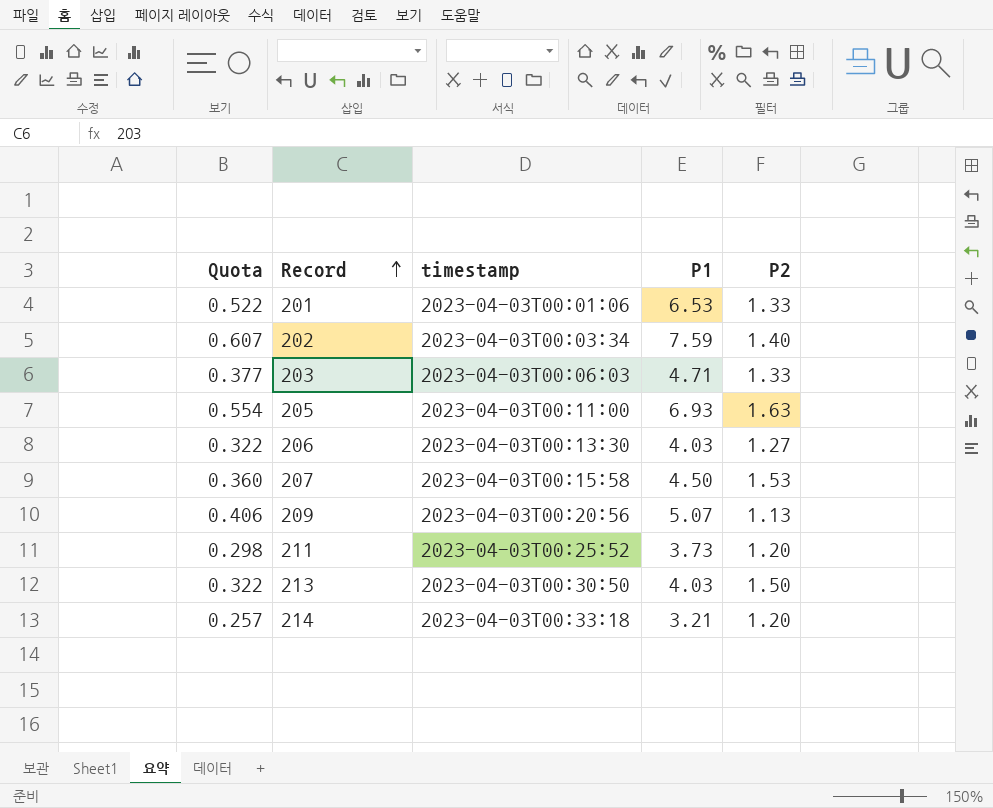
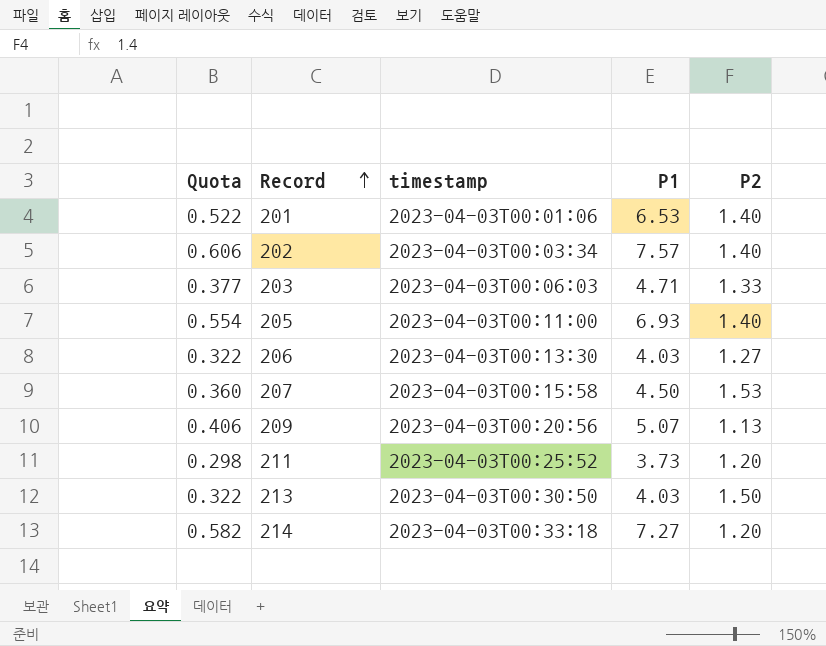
201 | P2: 1.33 -> 1.40
202 | Quota: 0.607 -> 0.606
202 | P1: 7.59 -> 7.57
205 | P2: 1.63 -> 1.40
214 | Quota: 0.257 -> 0.582
214 | P1: 3.21 -> 7.27

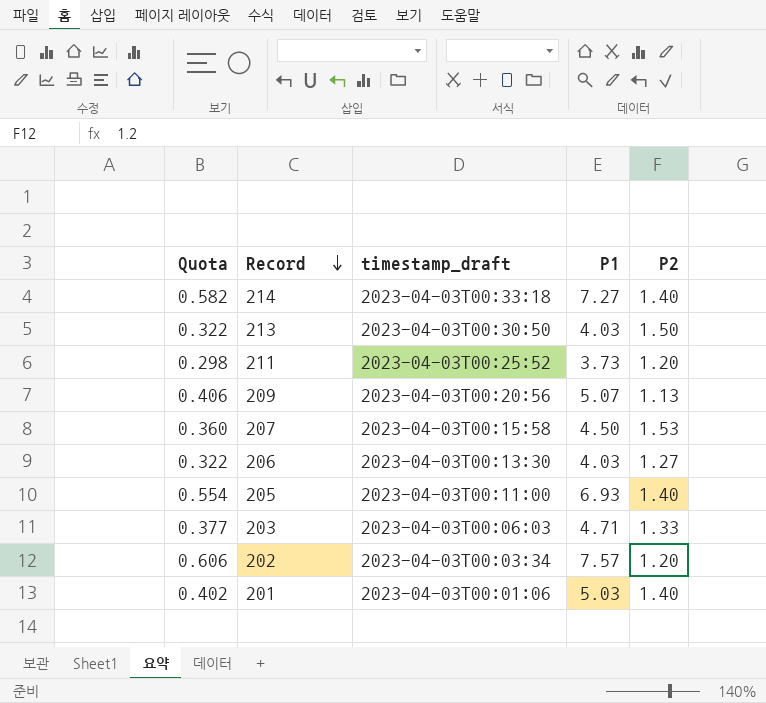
row order: Record ascending -> Record descending
column name: timestamp -> timestamp_draft
214 | P2: 1.20 -> 1.40
202 | P2: 1.40 -> 1.20
201 | Quota: 0.522 -> 0.402
201 | P1: 6.53 -> 5.03

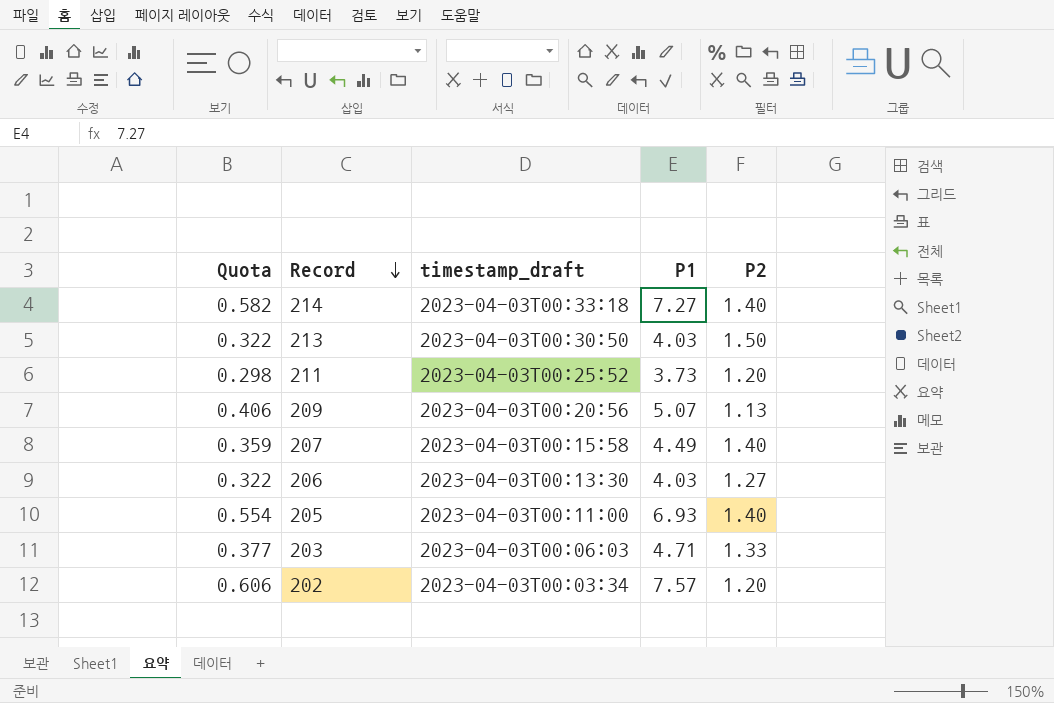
row 201: 0.402 | 2023-04-03T00:01:06 | 5.03 | 1.40 -> none
207 | Quota: 0.360 -> 0.359
207 | P1: 4.50 -> 4.49
207 | P2: 1.53 -> 1.40

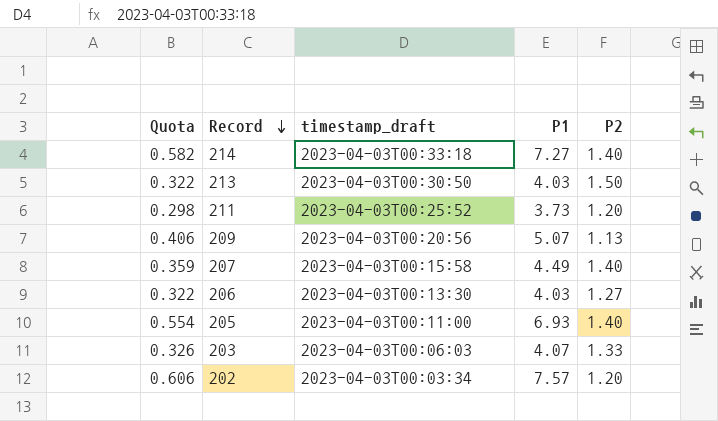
203 | Quota: 0.377 -> 0.326
203 | P1: 4.71 -> 4.07

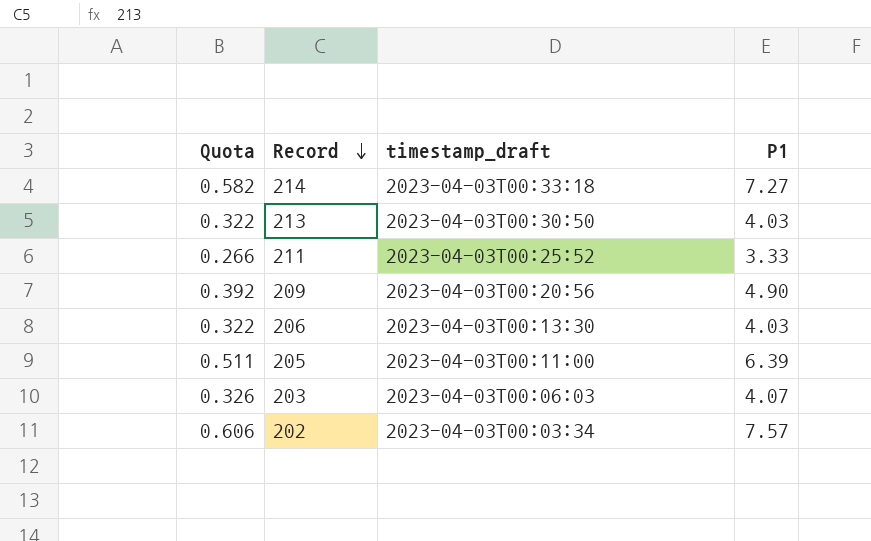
column P2 | position: 5 -> none
row 207: 0.359 | 2023-04-03T00:15:58 | 4.49 | 1.40 -> none
211 | Quota: 0.298 -> 0.266
211 | P1: 3.73 -> 3.33
209 | Quota: 0.406 -> 0.392
209 | P1: 5.07 -> 4.90
205 | Quota: 0.554 -> 0.511
205 | P1: 6.93 -> 6.39

